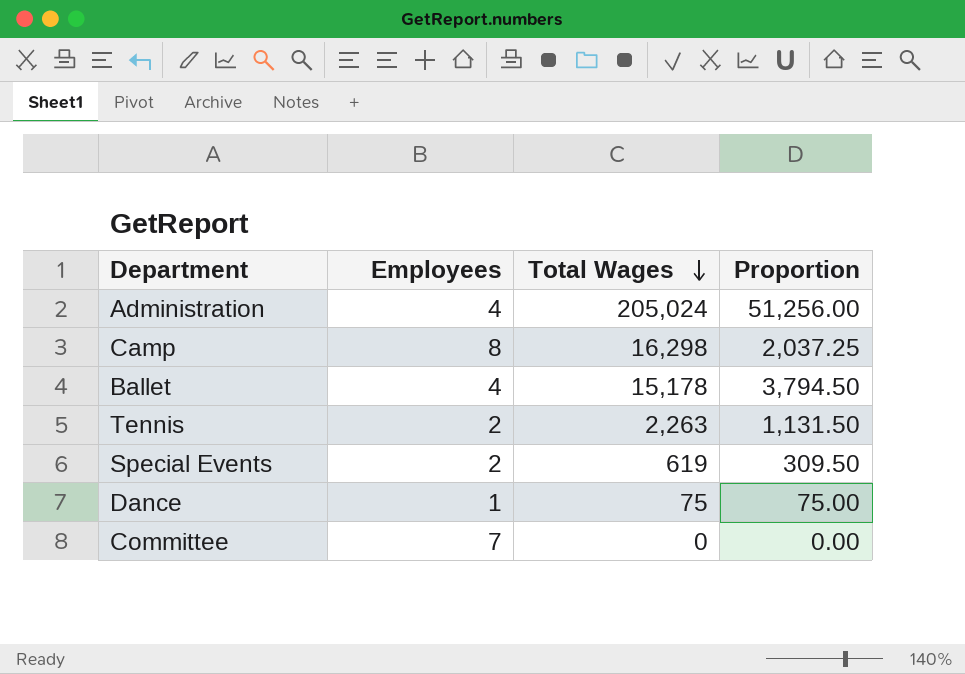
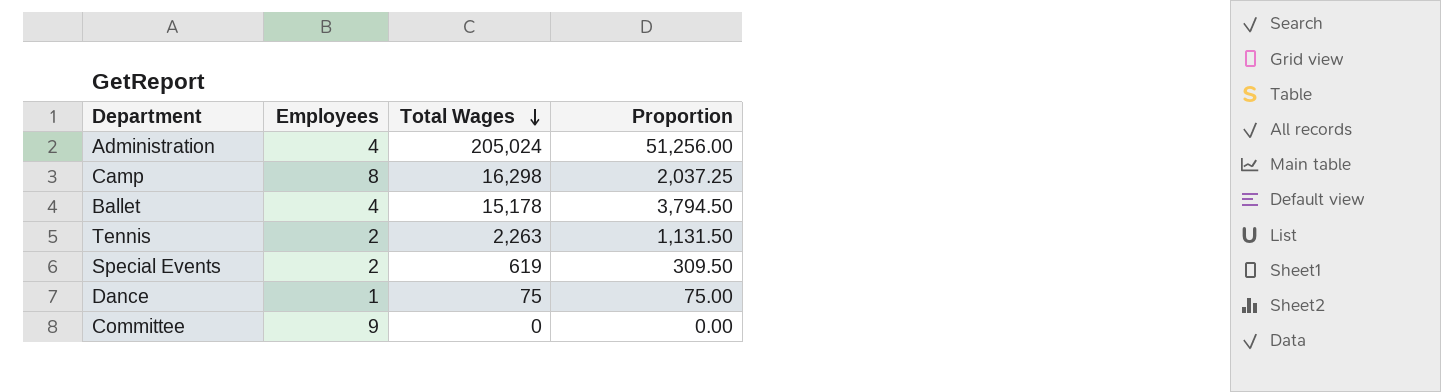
Committee | Employees: 7 -> 9

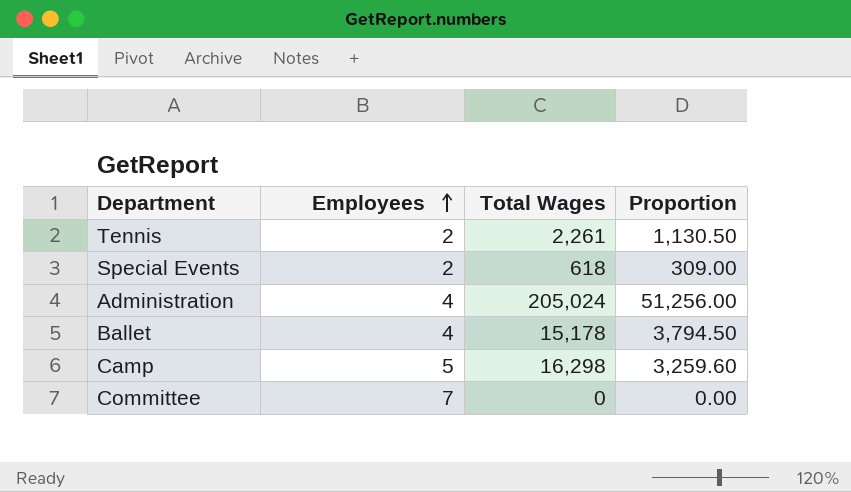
row order: Total Wages descending -> Employees ascending
row Dance: 1 | 75 | 75.00 -> none
Tennis | Total Wages: 2,263 -> 2,261
Tennis | Proportion: 1,131.50 -> 1,130.50
Special Events | Total Wages: 619 -> 618
Special Events | Proportion: 309.50 -> 309.00
Camp | Employees: 8 -> 5
Camp | Proportion: 2,037.25 -> 3,259.60
Committee | Employees: 9 -> 7

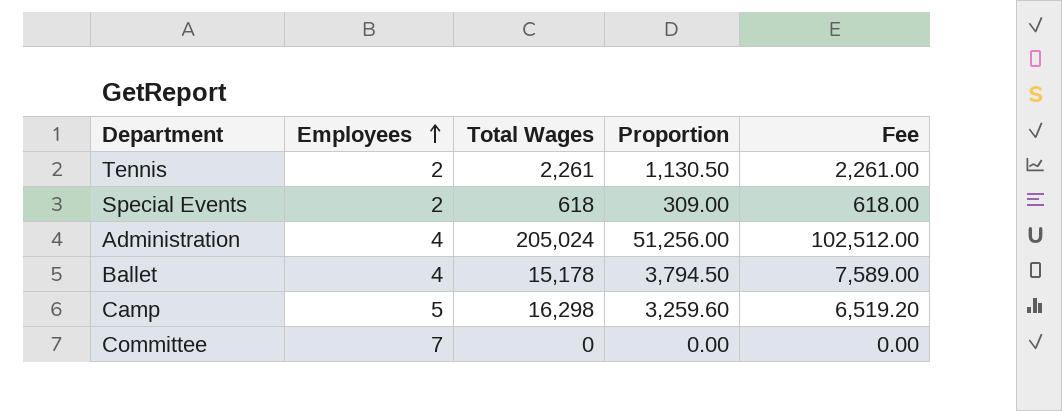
column Fee | formula: none -> [Proportion] * 2

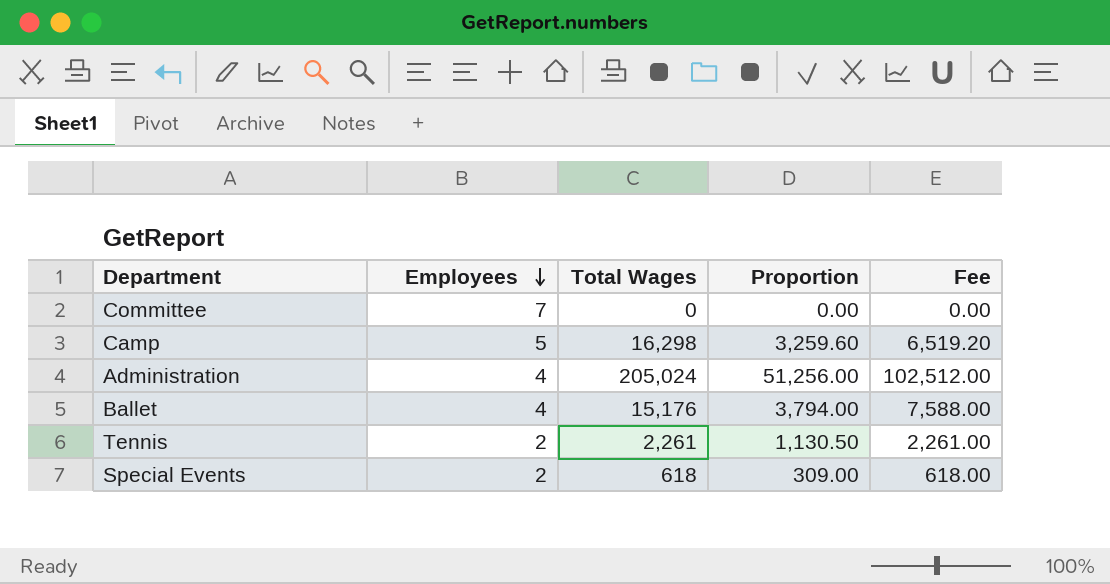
row order: Employees ascending -> Employees descending
Ballet | Total Wages: 15,178 -> 15,176
Ballet | Proportion: 3,794.50 -> 3,794.00
Ballet | Fee: 7,589.00 -> 7,588.00

